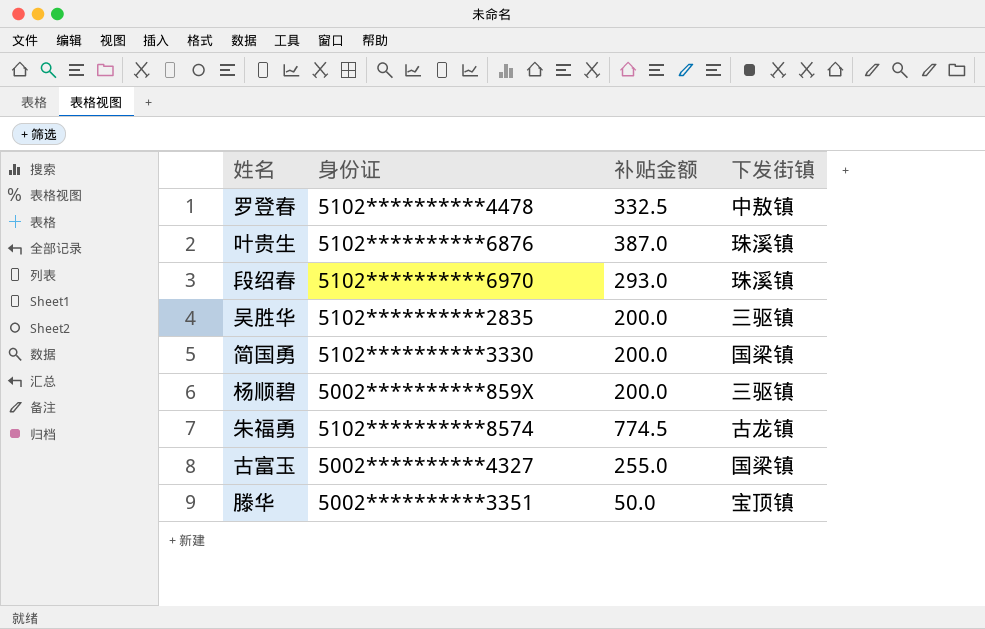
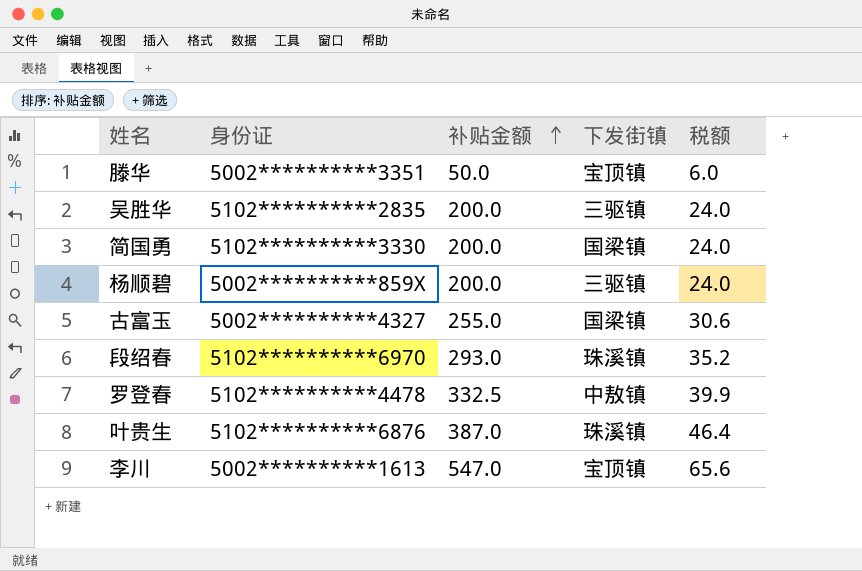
row order: none -> 补贴金额 ascending
column 税额 | formula: none -> [补贴金额] * 0.12
row 朱福勇: 5102**********8574 | 774.5 | 古龙镇 -> none
row 李川: none -> 5002**********1613 | 547.0 | 宝顶镇 | 65.6

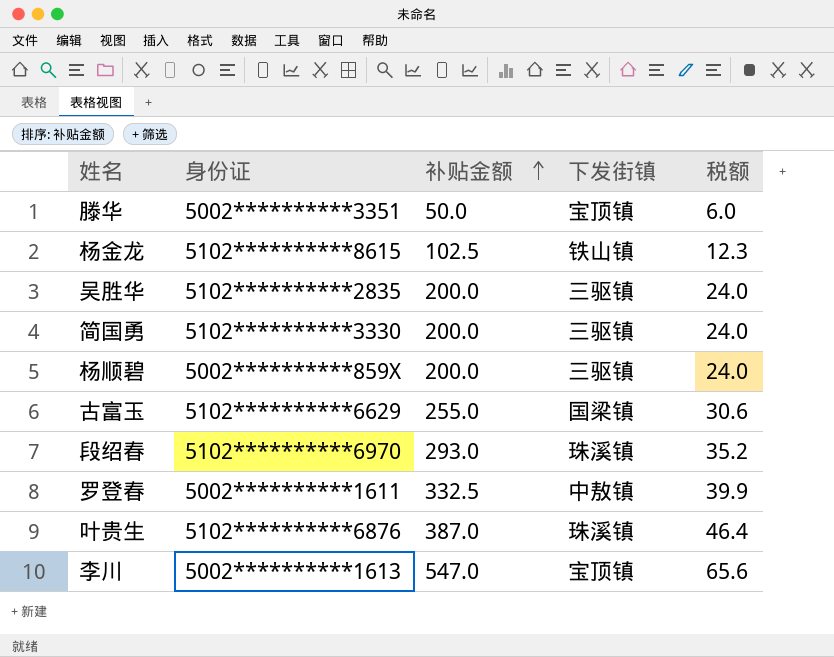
row 杨金龙: none -> 5102**********8615 | 102.5 | 铁山镇 | 12.3
简国勇 | 下发街镇: 国梁镇 -> 三驱镇
古富玉 | 身份证: 5002**********4327 -> 5102**********6629
罗登春 | 身份证: 5102**********4478 -> 5002**********1611

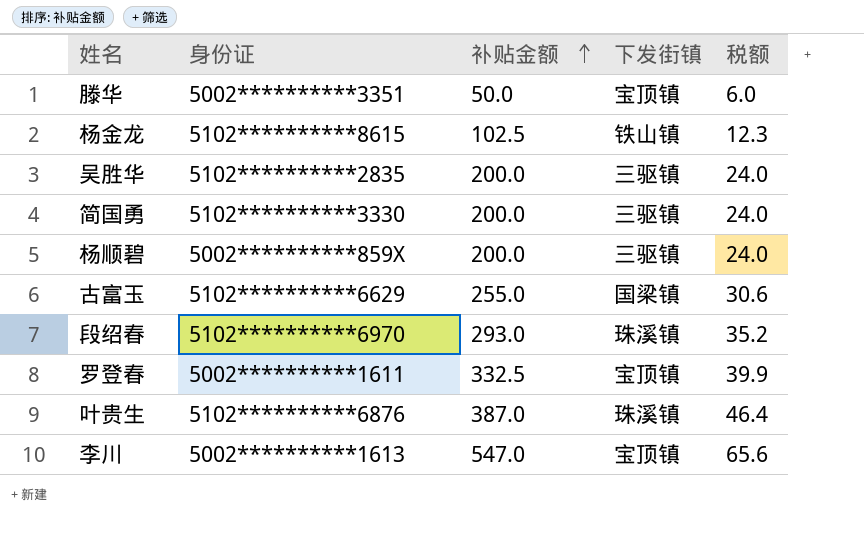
罗登春 | 下发街镇: 中敖镇 -> 宝顶镇

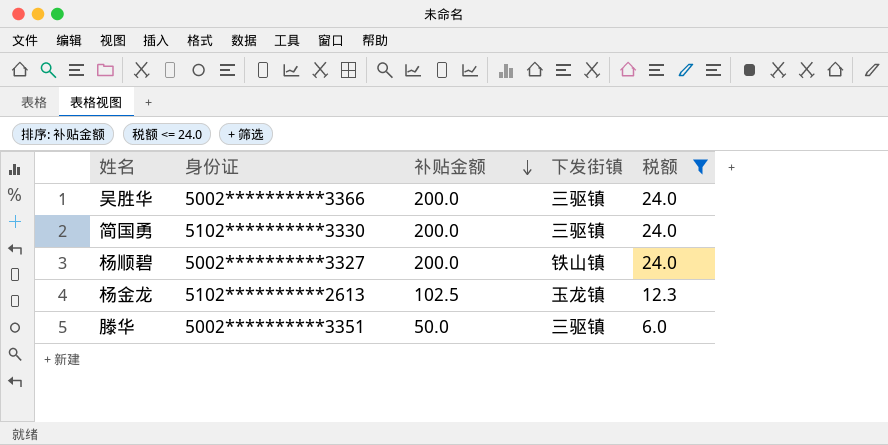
filter: none -> 税额 <= 24.0
row order: 补贴金额 ascending -> 补贴金额 descending
吴胜华 | 身份证: 5102**********2835 -> 5002**********3366
杨顺碧 | 身份证: 5002**********859X -> 5002**********3327
杨顺碧 | 下发街镇: 三驱镇 -> 铁山镇
杨金龙 | 身份证: 5102**********8615 -> 5102**********2613
杨金龙 | 下发街镇: 铁山镇 -> 玉龙镇
滕华 | 下发街镇: 宝顶镇 -> 三驱镇

